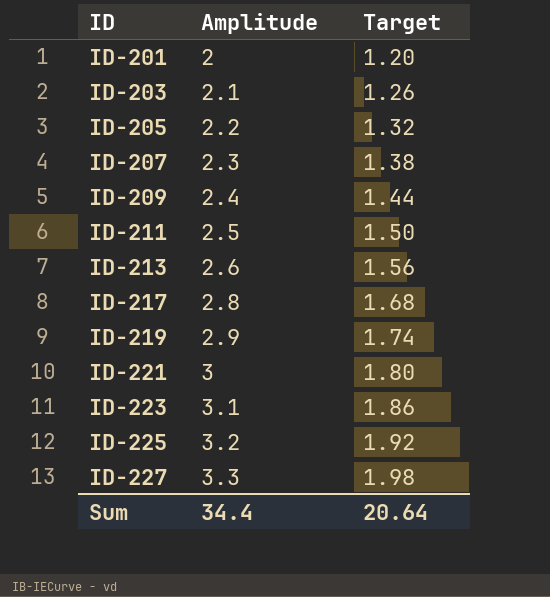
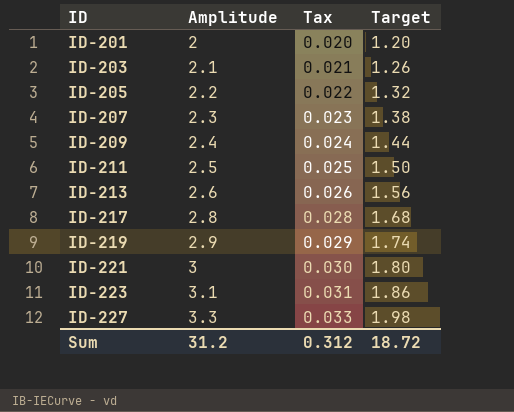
column Tax | formula: none -> [Amplitude] * 0.01
row ID-225: 3.2 | 1.92 -> none
Sum | Amplitude: 34.4 -> 31.2
Sum | Target: 20.64 -> 18.72

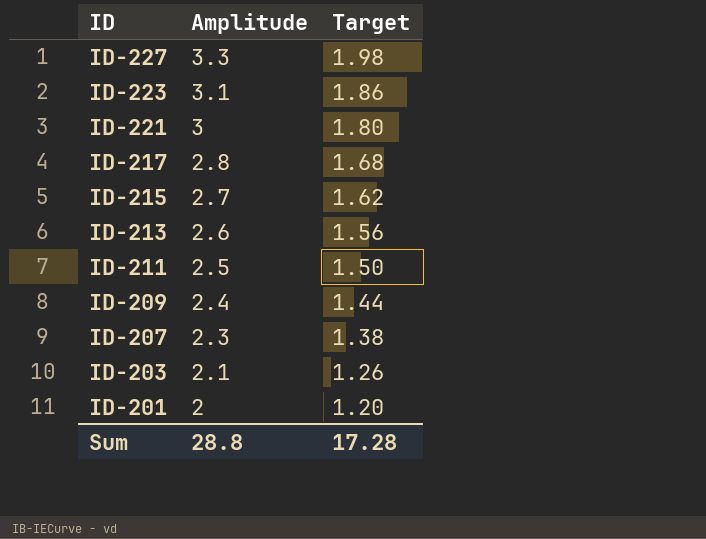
row order: ID ascending -> ID descending
column Tax | formula: [Amplitude] * 0.01 -> none
row ID-205: 2.2 | 0.022 | 1.32 -> none
row ID-219: 2.9 | 0.029 | 1.74 -> none
row ID-215: none -> 2.7 | 1.62
Sum | Amplitude: 31.2 -> 28.8
Sum | Target: 18.72 -> 17.28

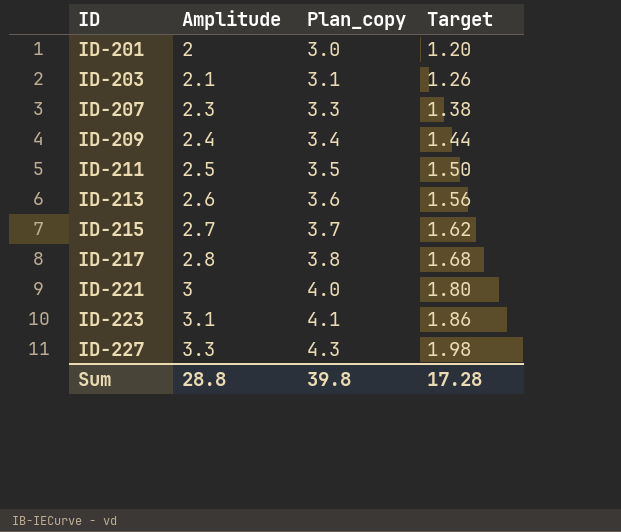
row order: ID descending -> ID ascending
column Plan_copy | formula: none -> [Amplitude] + 1

